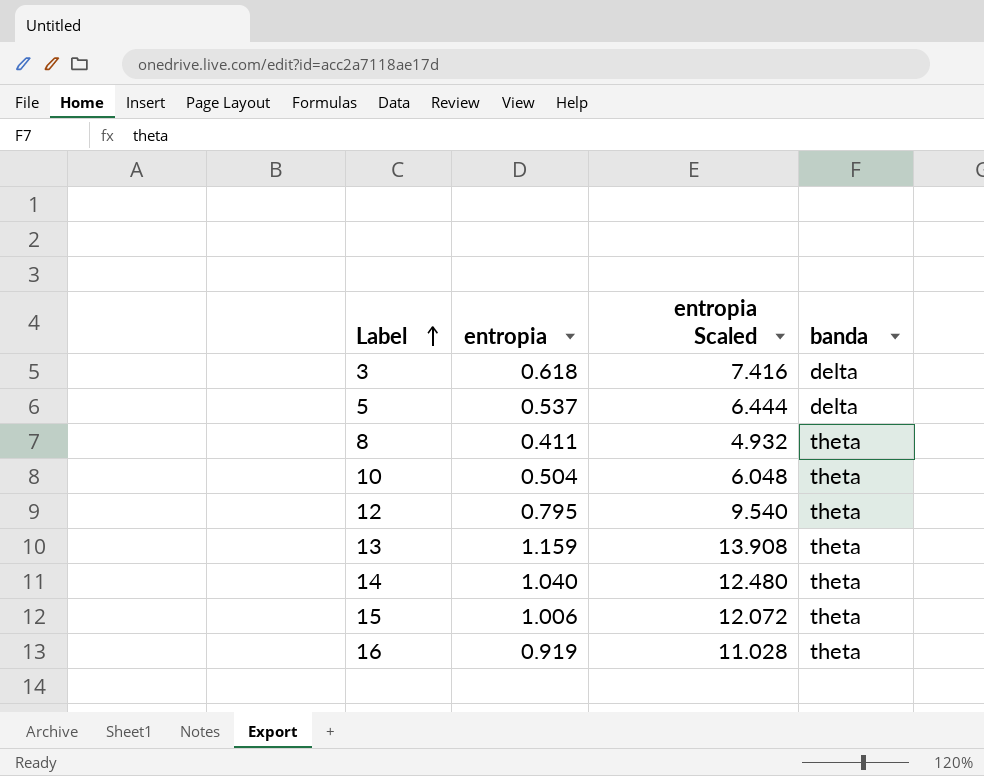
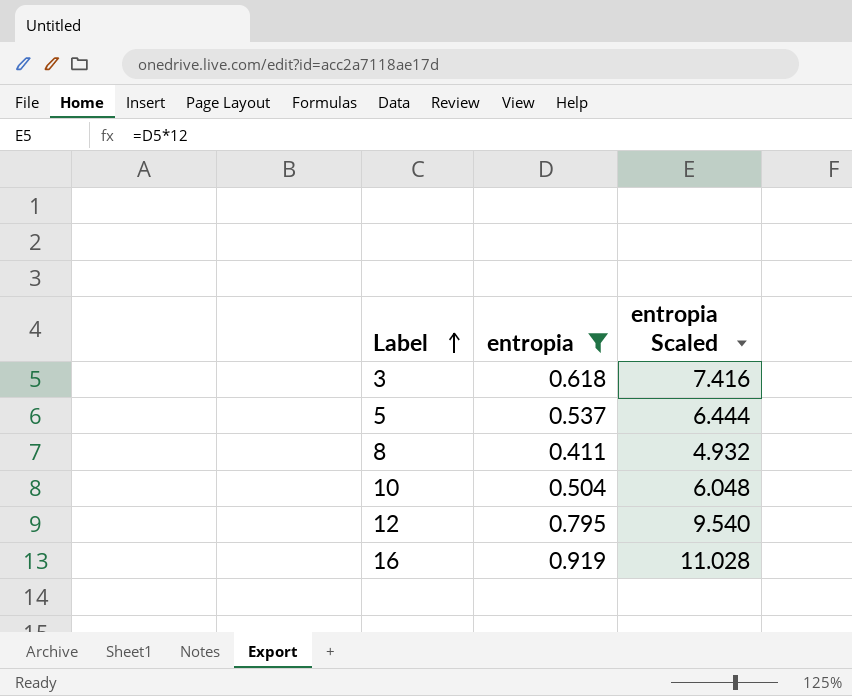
filter: none -> entropia <= 0.919
column banda | position: 4 -> none

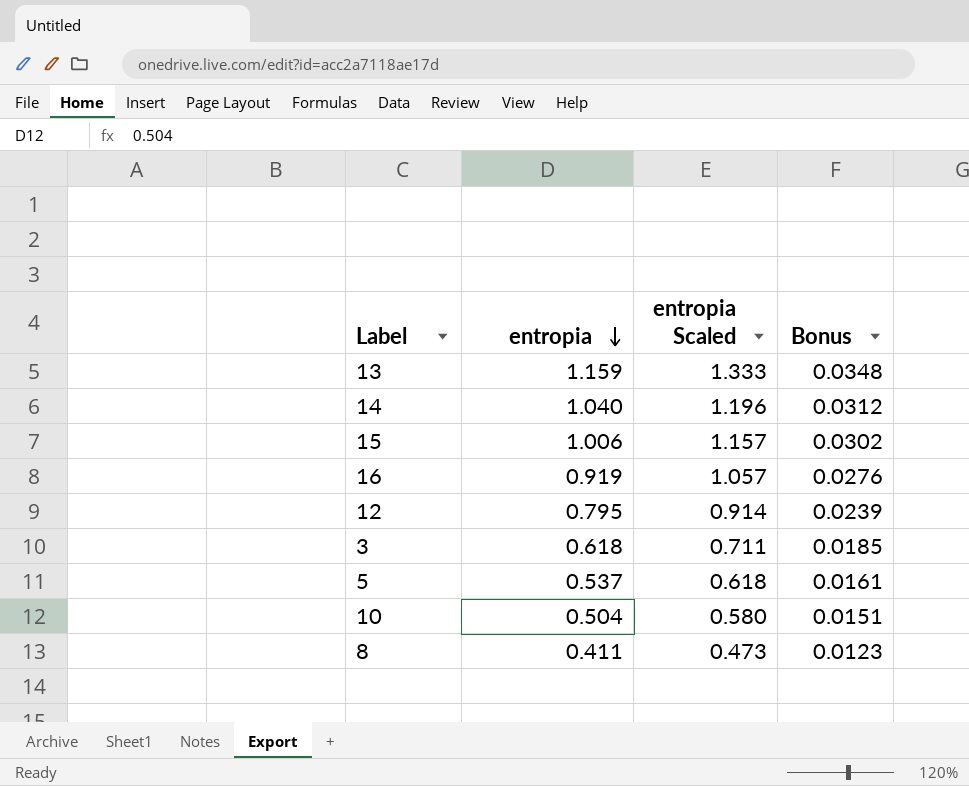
filter: entropia <= 0.919 -> none
row order: Label ascending -> entropia descending
column entropia Scaled | formula: [entropia] * 12 -> [entropia] * 1.15
column Bonus | formula: none -> [entropia] * 0.03

